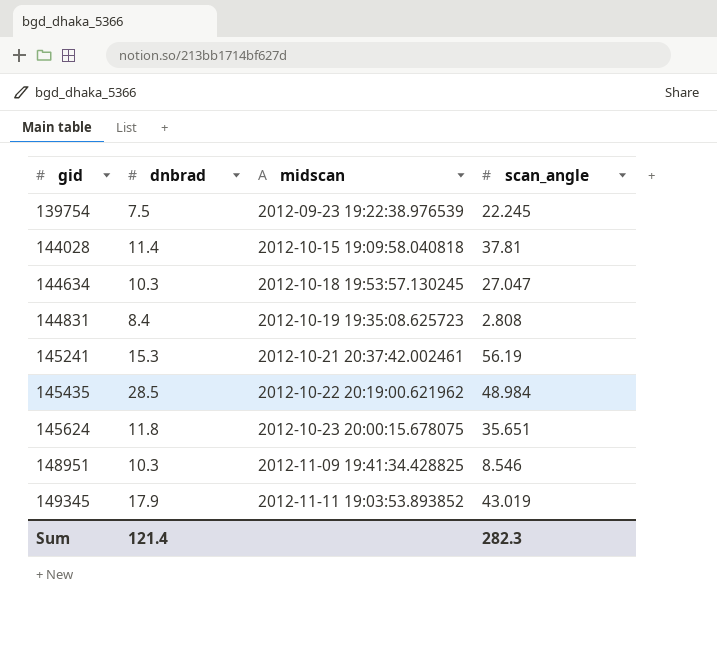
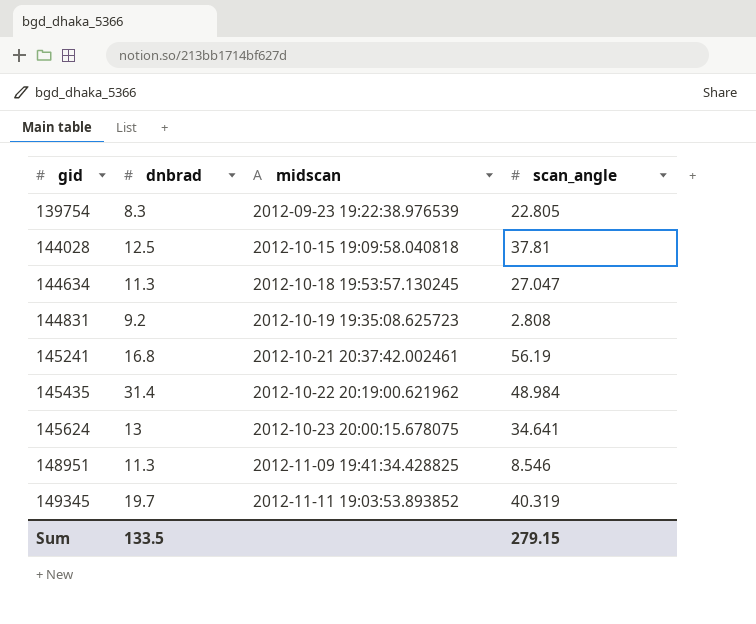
139754 | dnbrad: 7.5 -> 8.3
139754 | scan_angle: 22.245 -> 22.805
144028 | dnbrad: 11.4 -> 12.5
144634 | dnbrad: 10.3 -> 11.3
144831 | dnbrad: 8.4 -> 9.2
145241 | dnbrad: 15.3 -> 16.8
145435 | dnbrad: 28.5 -> 31.4
145624 | dnbrad: 11.8 -> 13
145624 | scan_angle: 35.651 -> 34.641
148951 | dnbrad: 10.3 -> 11.3
149345 | dnbrad: 17.9 -> 19.7
149345 | scan_angle: 43.019 -> 40.319
Sum | dnbrad: 121.4 -> 133.5
Sum | scan_angle: 282.3 -> 279.15

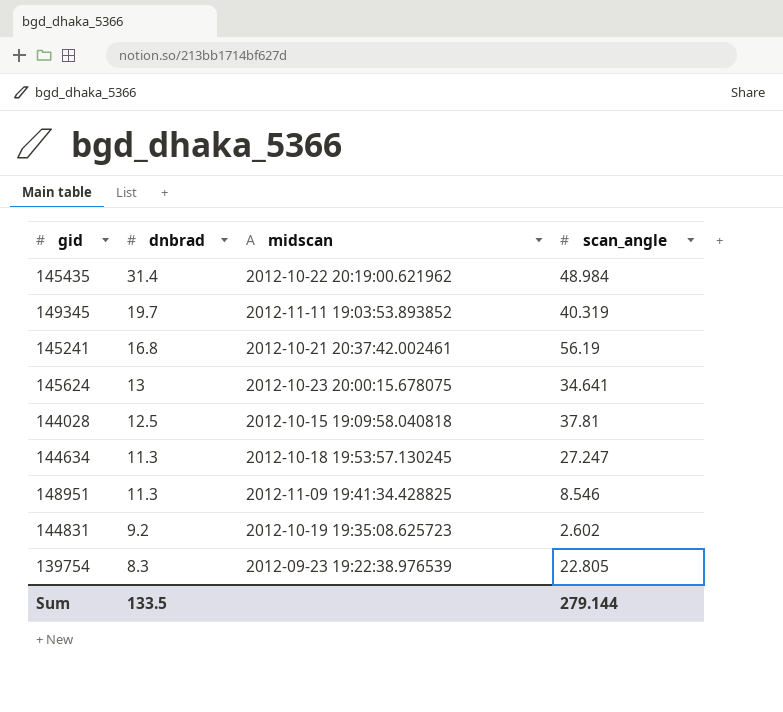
row order: gid ascending -> dnbrad descending
144634 | scan_angle: 27.047 -> 27.247
144831 | scan_angle: 2.808 -> 2.602
Sum | scan_angle: 279.15 -> 279.144

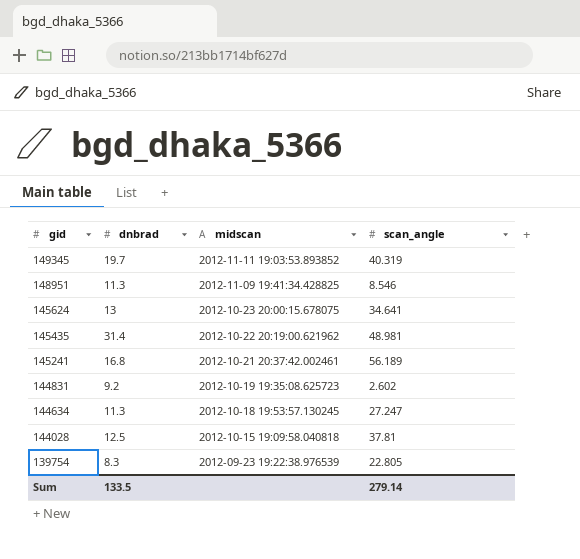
row order: dnbrad descending -> gid descending
145435 | scan_angle: 48.984 -> 48.981
145241 | scan_angle: 56.19 -> 56.189
Sum | scan_angle: 279.144 -> 279.14

